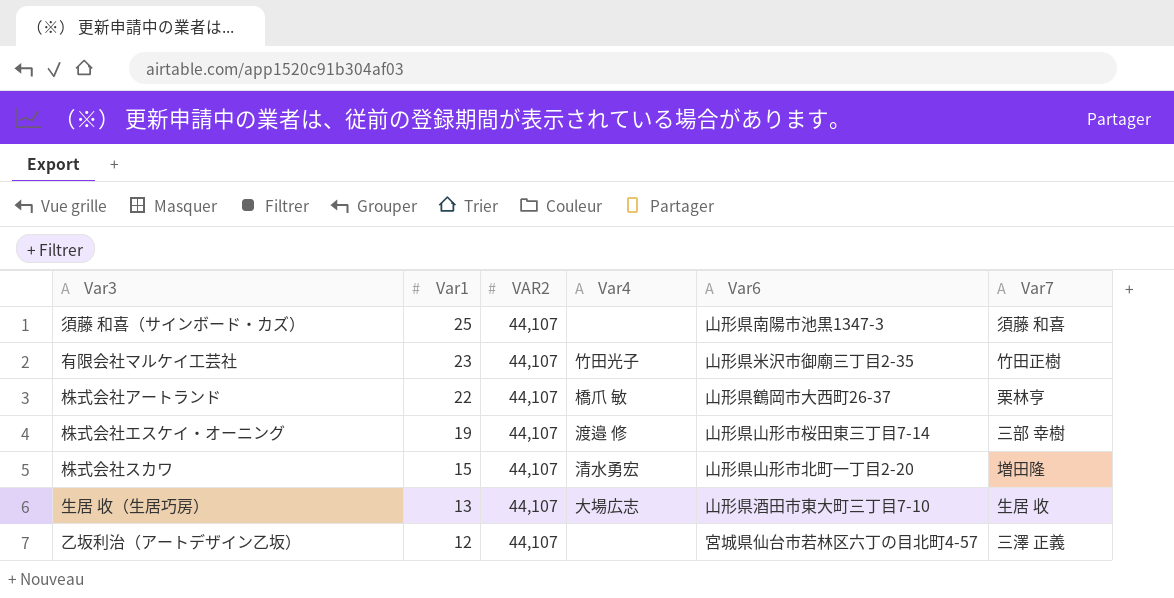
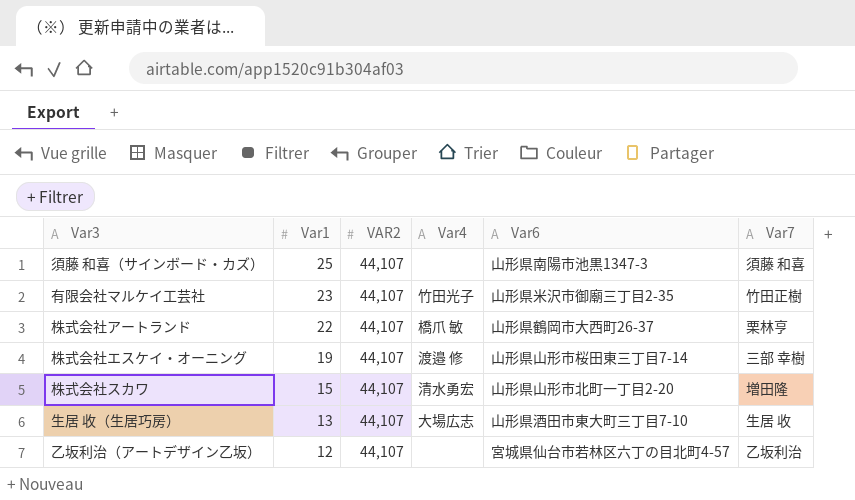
乙坂利治（アートデザイン乙坂） | Var7: 三澤 正義 -> 乙坂利治

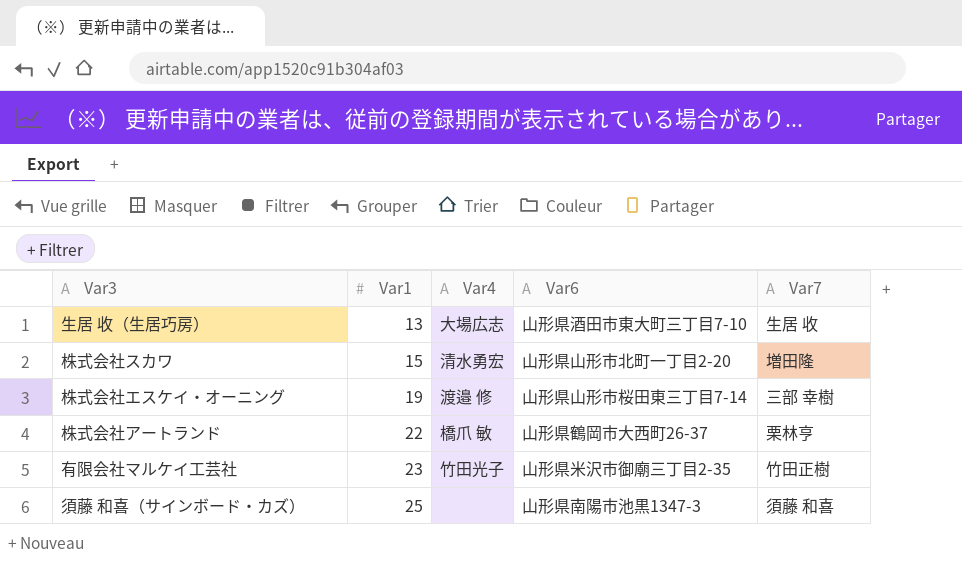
row order: Var1 descending -> Var1 ascending
column VAR2 | position: 3 -> none
row 乙坂利治（アートデザイン乙坂）: 12 | 44,107 | none | 宮城県仙台市若林区六丁の目北町4-57 | 乙坂利治 -> none

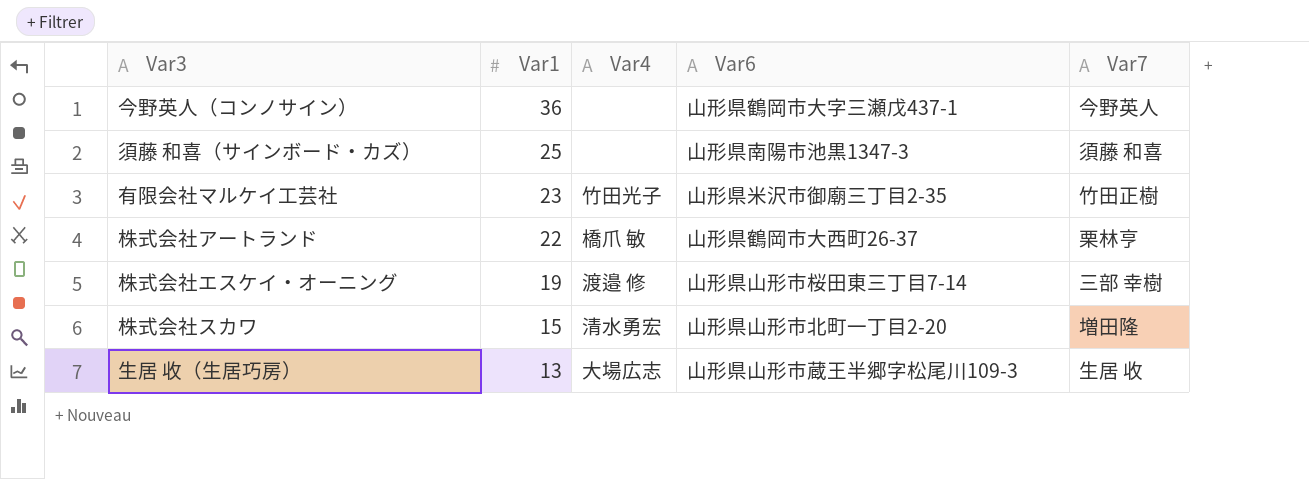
row order: Var1 ascending -> Var1 descending
row 今野英人（コンノサイン）: none -> 36 | none | 山形県鶴岡市大字三瀬戊437-1 | 今野英人
生居 收（生居巧房） | Var6: 山形県酒田市東大町三丁目7-10 -> 山形県山形市蔵王半郷字松尾川109-3

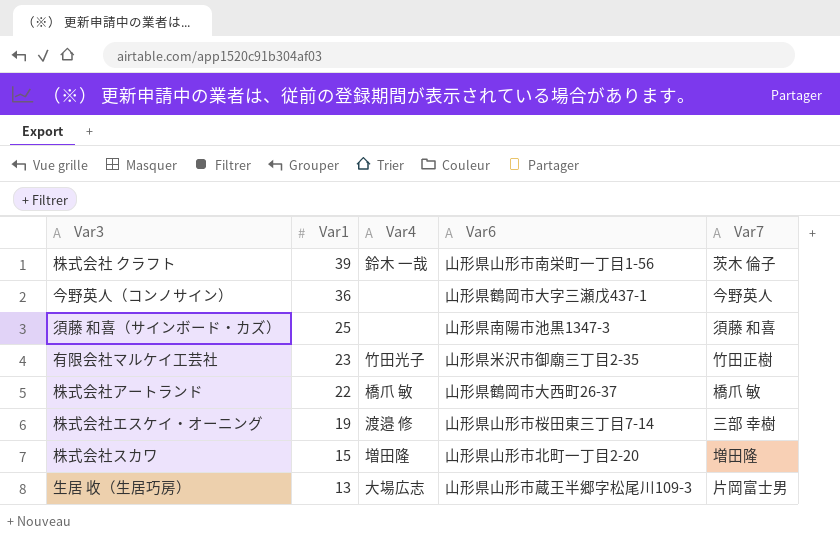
row 株式会社 クラフト: none -> 39 | 鈴木 一哉 | 山形県山形市南栄町一丁目1-56 | 茨木 倫子
株式会社アートランド | Var7: 栗林亨 -> 橋爪 敏
株式会社スカワ | Var4: 清水勇宏 -> 増田隆
生居 收（生居巧房） | Var7: 生居 收 -> 片岡富士男

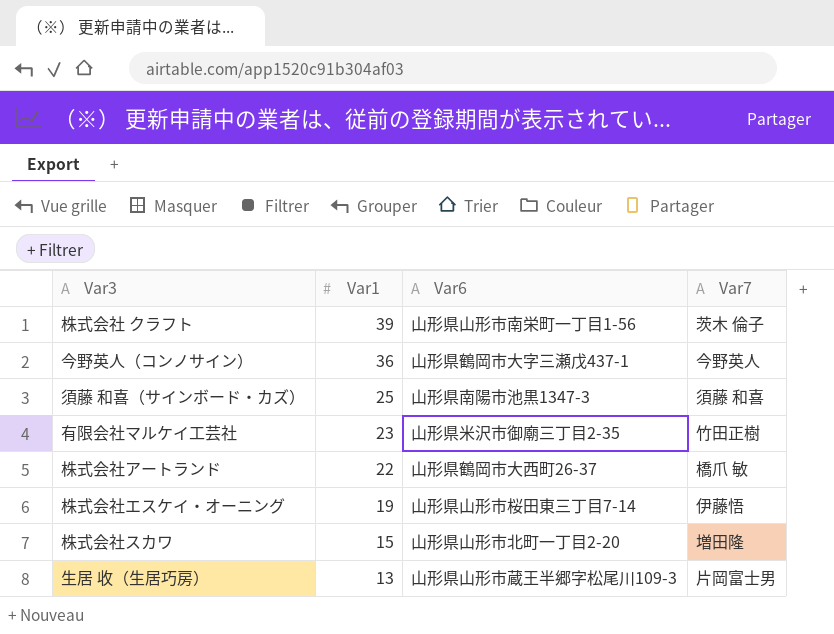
column Var4 | position: 3 -> none
株式会社エスケイ・オーニング | Var7: 三部 幸樹 -> 伊藤悟

